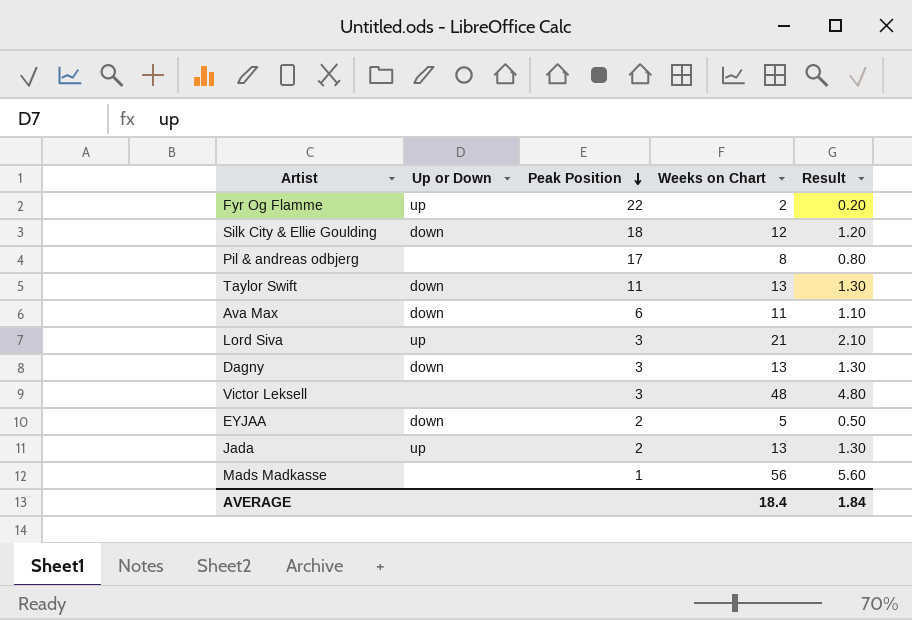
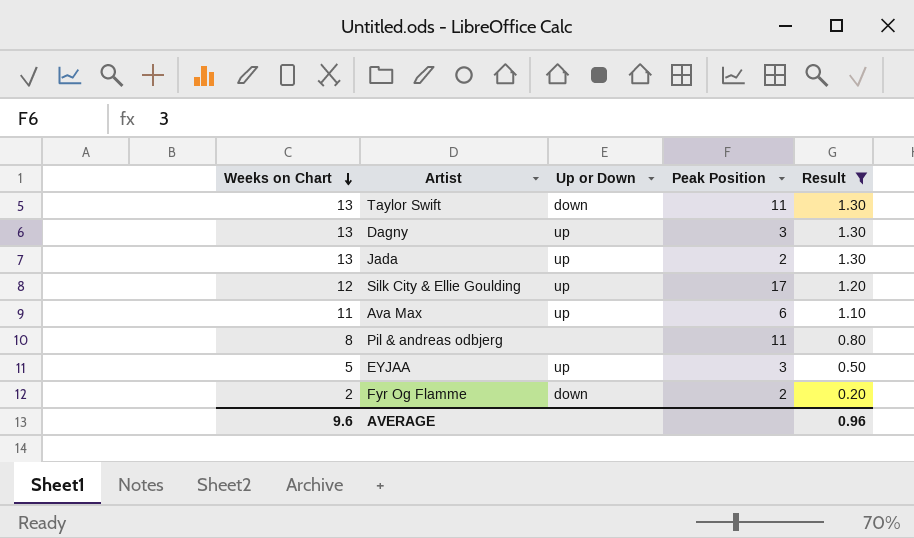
filter: none -> Result <= 1.30
row order: Peak Position descending -> Weeks on Chart descending
column Weeks on Chart | position: 4 -> 1
Dagny | Up or Down: down -> up
Silk City & Ellie Goulding | Up or Down: down -> up
Silk City & Ellie Goulding | Peak Position: 18 -> 17
Ava Max | Up or Down: down -> up
Pil & andreas odbjerg | Peak Position: 17 -> 11
EYJAA | Up or Down: down -> up
EYJAA | Peak Position: 2 -> 3
Fyr Og Flamme | Up or Down: up -> down
Fyr Og Flamme | Peak Position: 22 -> 2
AVERAGE | Weeks on Chart: 18.4 -> 9.6
AVERAGE | Result: 1.84 -> 0.96

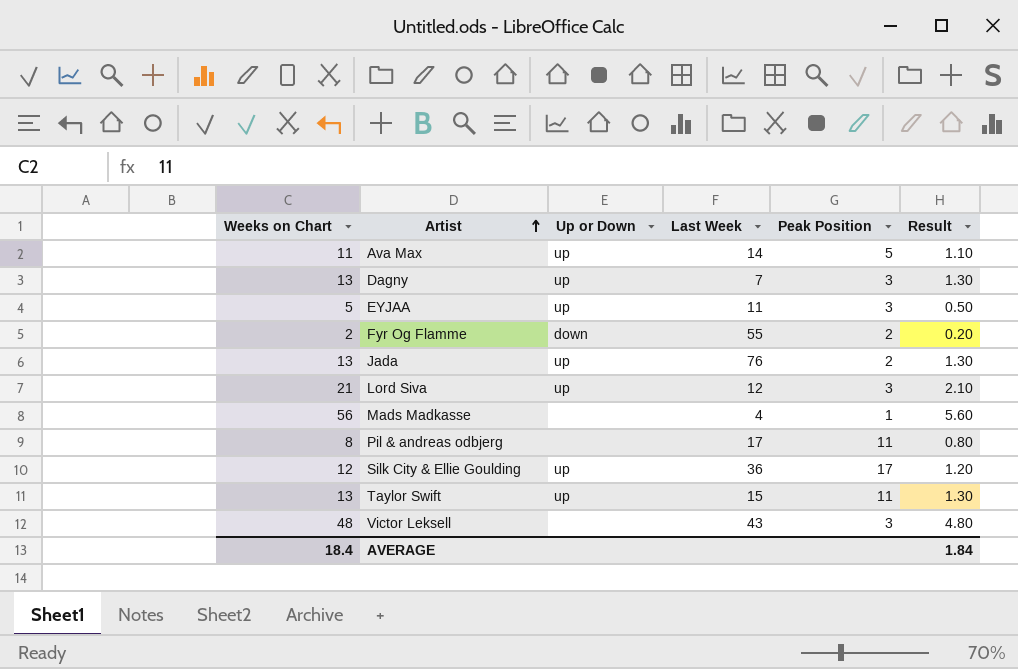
filter: Result <= 1.30 -> none
row order: Weeks on Chart descending -> Artist ascending
column Last Week | position: none -> 4
Ava Max | Peak Position: 6 -> 5
Taylor Swift | Up or Down: down -> up
AVERAGE | Weeks on Chart: 9.6 -> 18.4
AVERAGE | Result: 0.96 -> 1.84

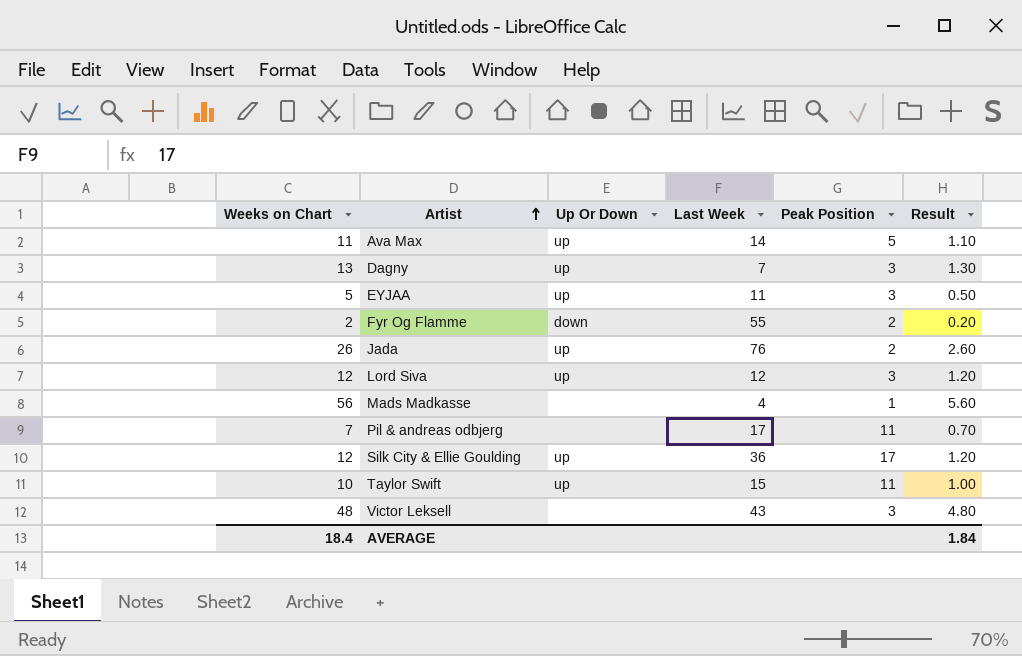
column name: Up or Down -> Up Or Down
Jada | Weeks on Chart: 13 -> 26
Jada | Result: 1.30 -> 2.60
Lord Siva | Weeks on Chart: 21 -> 12
Lord Siva | Result: 2.10 -> 1.20
Pil & andreas odbjerg | Weeks on Chart: 8 -> 7
Pil & andreas odbjerg | Result: 0.80 -> 0.70
Taylor Swift | Weeks on Chart: 13 -> 10
Taylor Swift | Result: 1.30 -> 1.00

